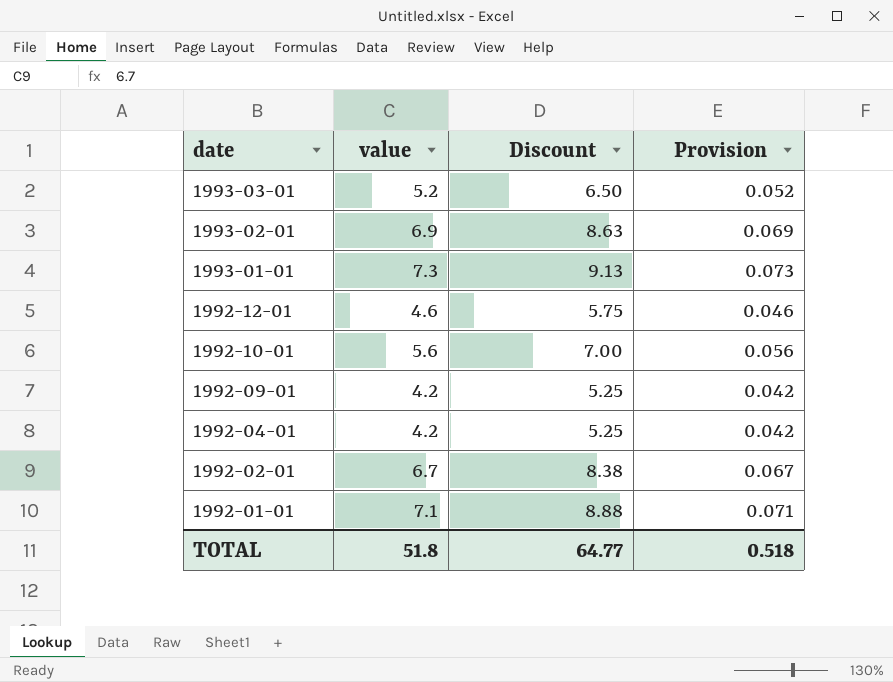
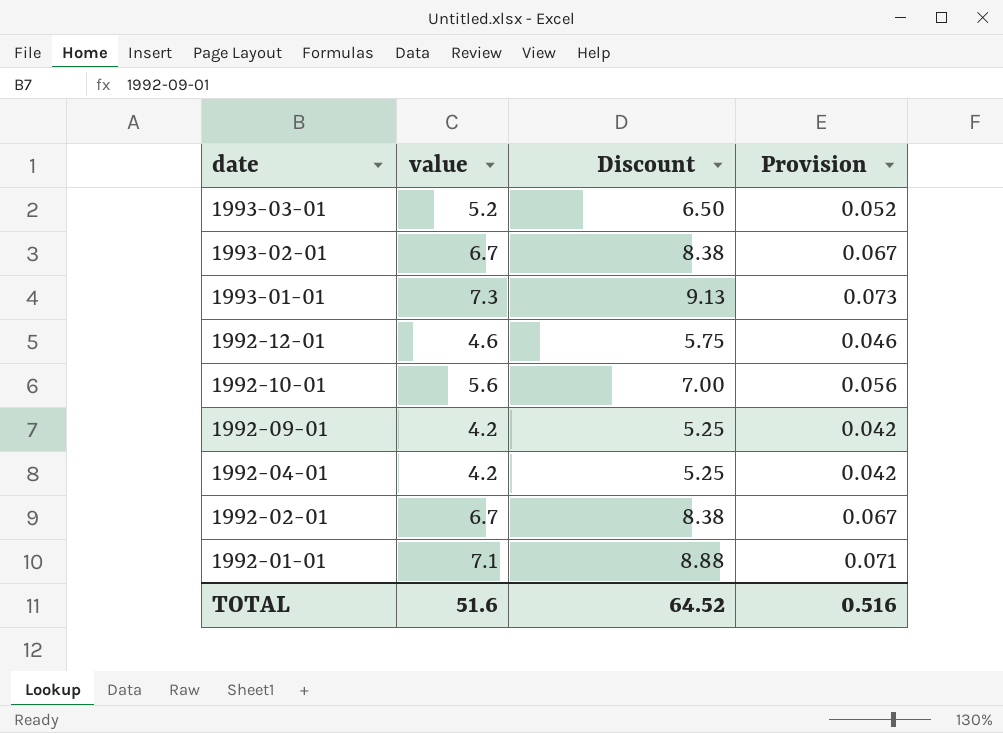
1993-02-01 | value: 6.9 -> 6.7
1993-02-01 | Discount: 8.63 -> 8.38
1993-02-01 | Provision: 0.069 -> 0.067
TOTAL | value: 51.8 -> 51.6
TOTAL | Discount: 64.77 -> 64.52
TOTAL | Provision: 0.518 -> 0.516

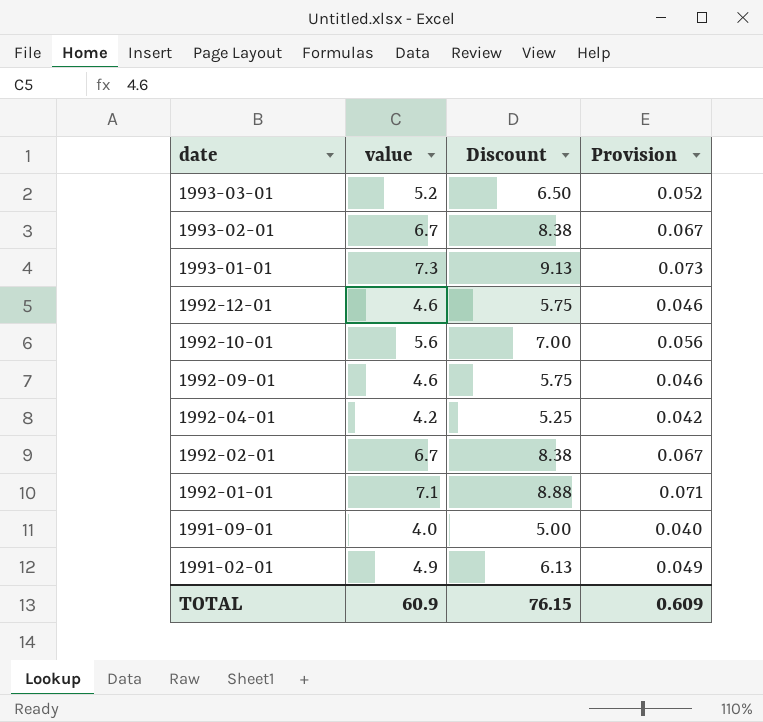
1992-09-01 | value: 4.2 -> 4.6
1992-09-01 | Discount: 5.25 -> 5.75
1992-09-01 | Provision: 0.042 -> 0.046
row 1991-09-01: none -> 4.0 | 5.00 | 0.040
row 1991-02-01: none -> 4.9 | 6.13 | 0.049
TOTAL | value: 51.6 -> 60.9
TOTAL | Discount: 64.52 -> 76.15
TOTAL | Provision: 0.516 -> 0.609

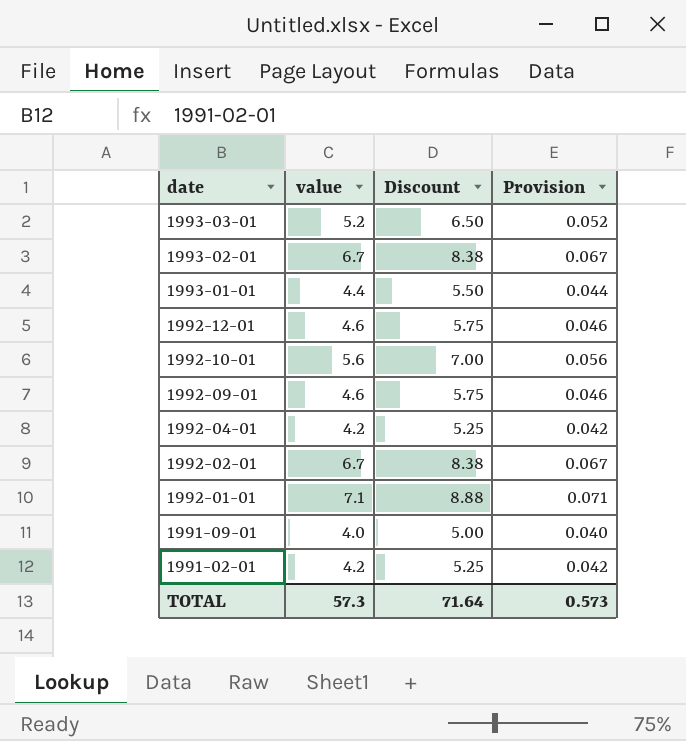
1993-01-01 | value: 7.3 -> 4.4
1993-01-01 | Discount: 9.13 -> 5.50
1993-01-01 | Provision: 0.073 -> 0.044
1991-02-01 | value: 4.9 -> 4.2
1991-02-01 | Discount: 6.13 -> 5.25
1991-02-01 | Provision: 0.049 -> 0.042
TOTAL | value: 60.9 -> 57.3
TOTAL | Discount: 76.15 -> 71.64
TOTAL | Provision: 0.609 -> 0.573

